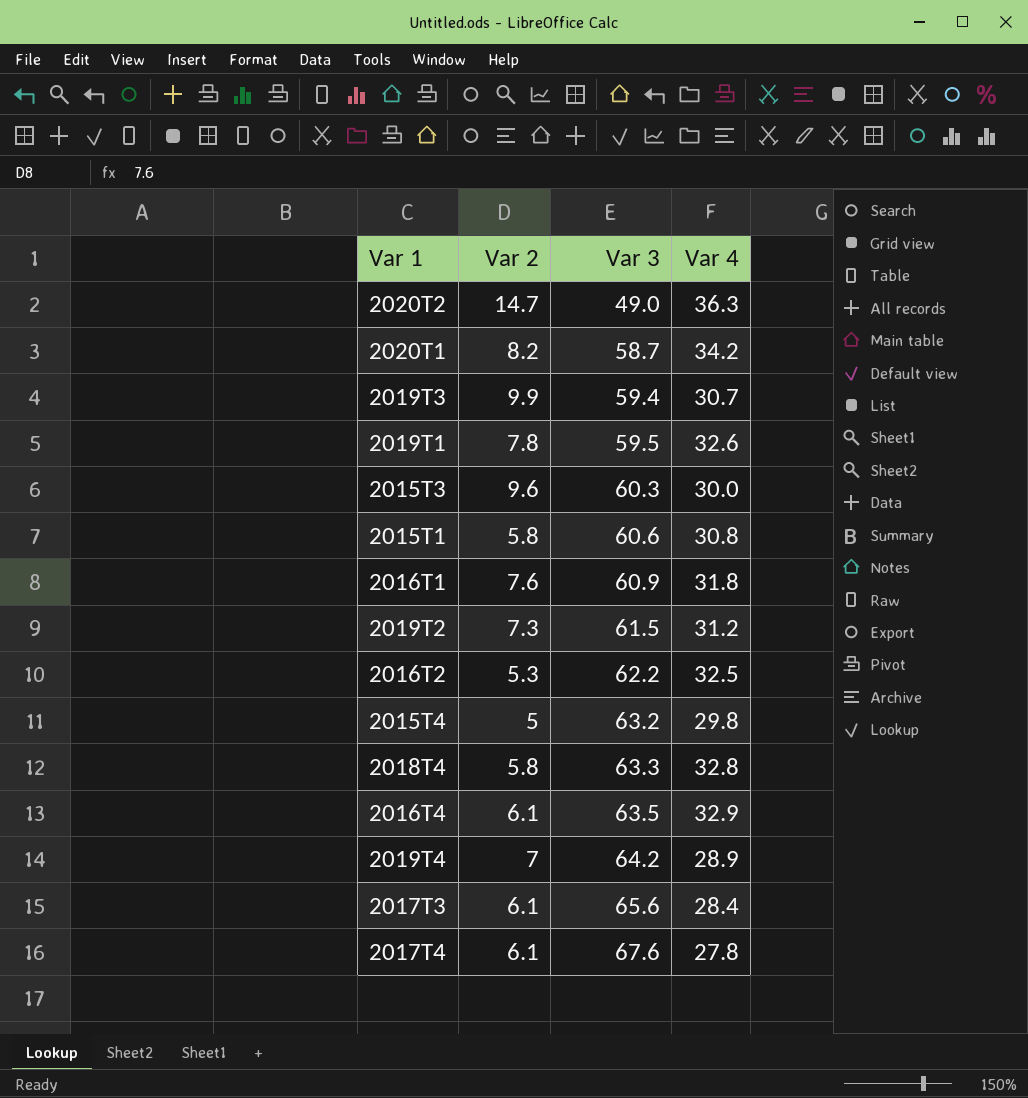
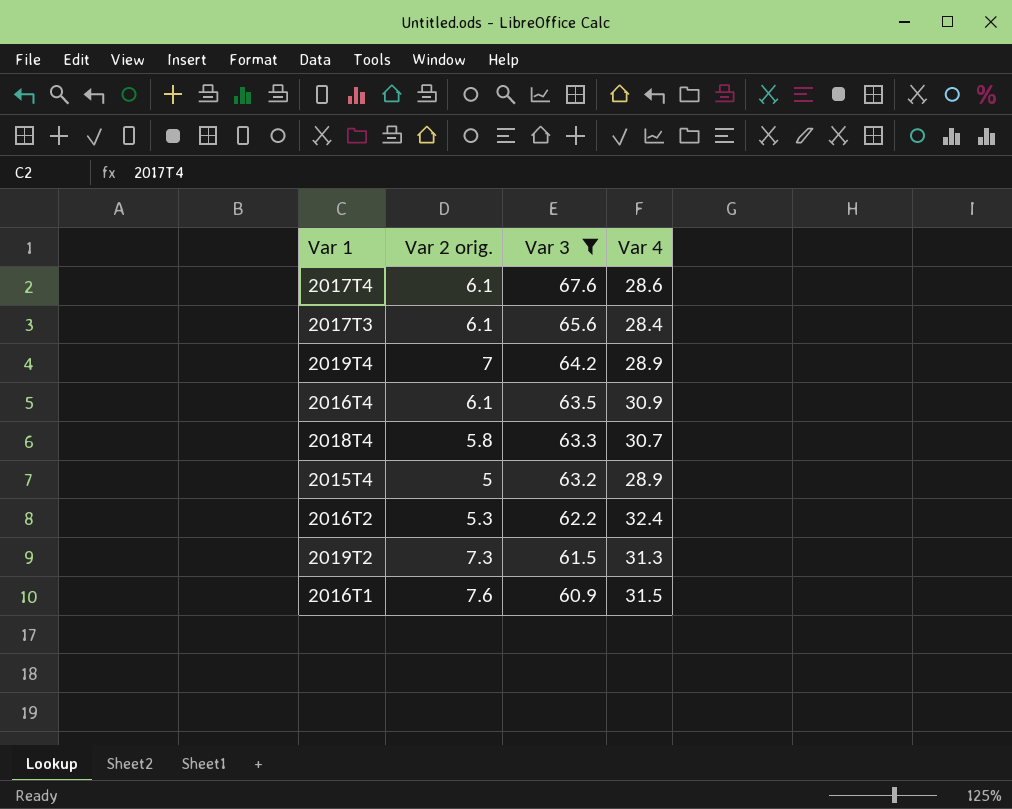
filter: none -> Var 3 >= 60.9
row order: Var 3 ascending -> Var 3 descending
column name: Var 2 -> Var 2 orig.
2017T4 | Var 4: 27.8 -> 28.6
2016T4 | Var 4: 32.9 -> 30.9
2018T4 | Var 4: 32.8 -> 30.7
2015T4 | Var 4: 29.8 -> 28.9
2016T2 | Var 4: 32.5 -> 32.4
2019T2 | Var 4: 31.2 -> 31.3
2016T1 | Var 4: 31.8 -> 31.5

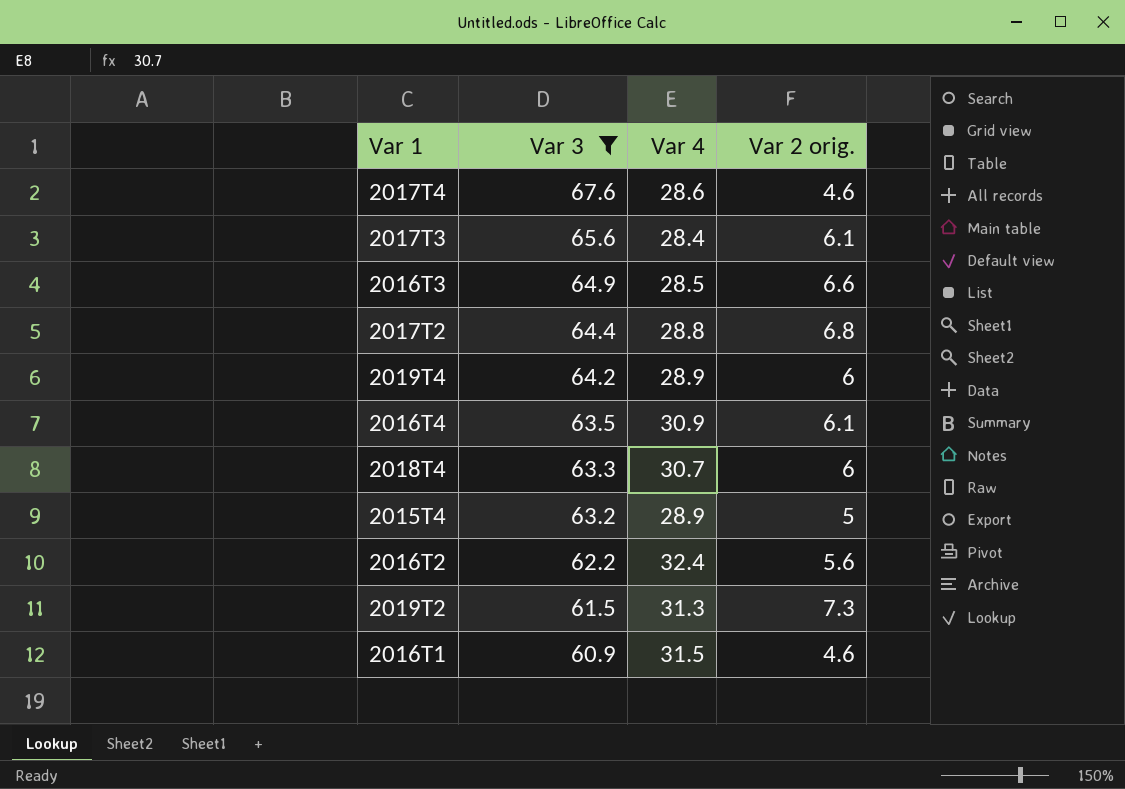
column Var 2 orig. | position: 2 -> 4
2017T4 | Var 2 orig.: 6.1 -> 4.6
row 2016T3: none -> 64.9 | 28.5 | 6.6
row 2017T2: none -> 64.4 | 28.8 | 6.8
2019T4 | Var 2 orig.: 7 -> 6
2018T4 | Var 2 orig.: 5.8 -> 6
2016T2 | Var 2 orig.: 5.3 -> 5.6
2016T1 | Var 2 orig.: 7.6 -> 4.6

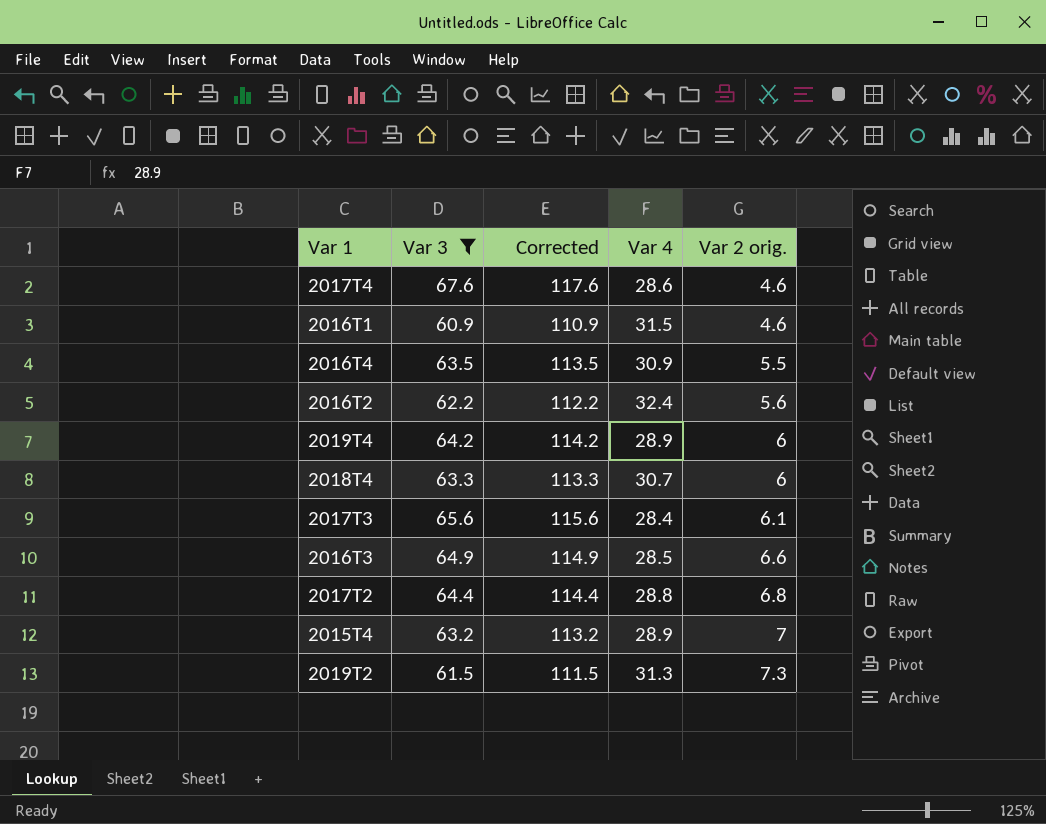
row order: Var 3 descending -> Var 2 orig. ascending
column Corrected | formula: none -> [Var 3] + 50
2016T4 | Var 2 orig.: 6.1 -> 5.5
2015T4 | Var 2 orig.: 5 -> 7

